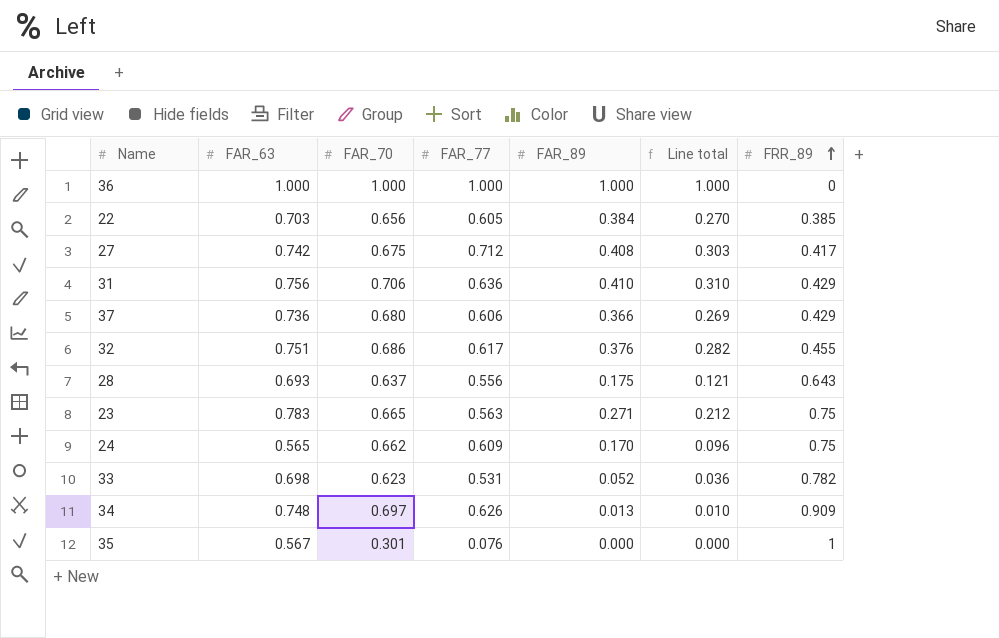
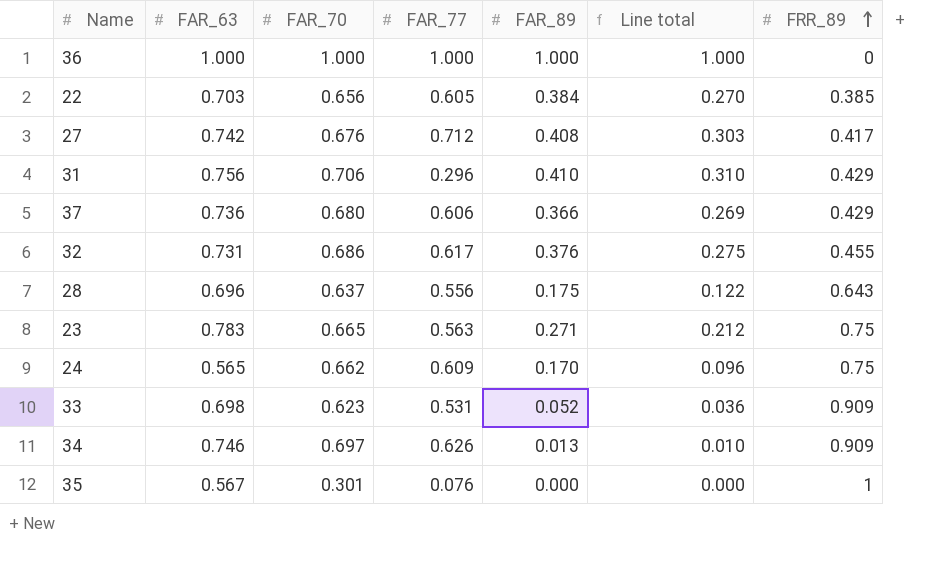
27 | FAR_70: 0.675 -> 0.676
31 | FAR_77: 0.636 -> 0.296
32 | FAR_63: 0.751 -> 0.731
32 | Line total: 0.282 -> 0.275
28 | FAR_63: 0.693 -> 0.696
28 | Line total: 0.121 -> 0.122
33 | FRR_89: 0.782 -> 0.909
34 | FAR_63: 0.748 -> 0.746

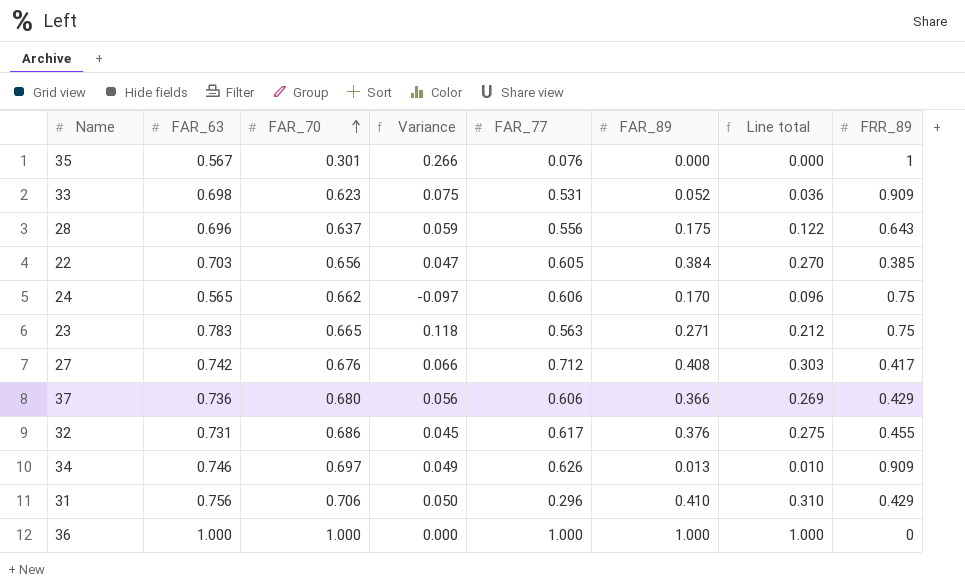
row order: FRR_89 ascending -> FAR_70 ascending
column Variance | formula: none -> [FAR_63] - [FAR_70]
24 | FAR_77: 0.609 -> 0.606

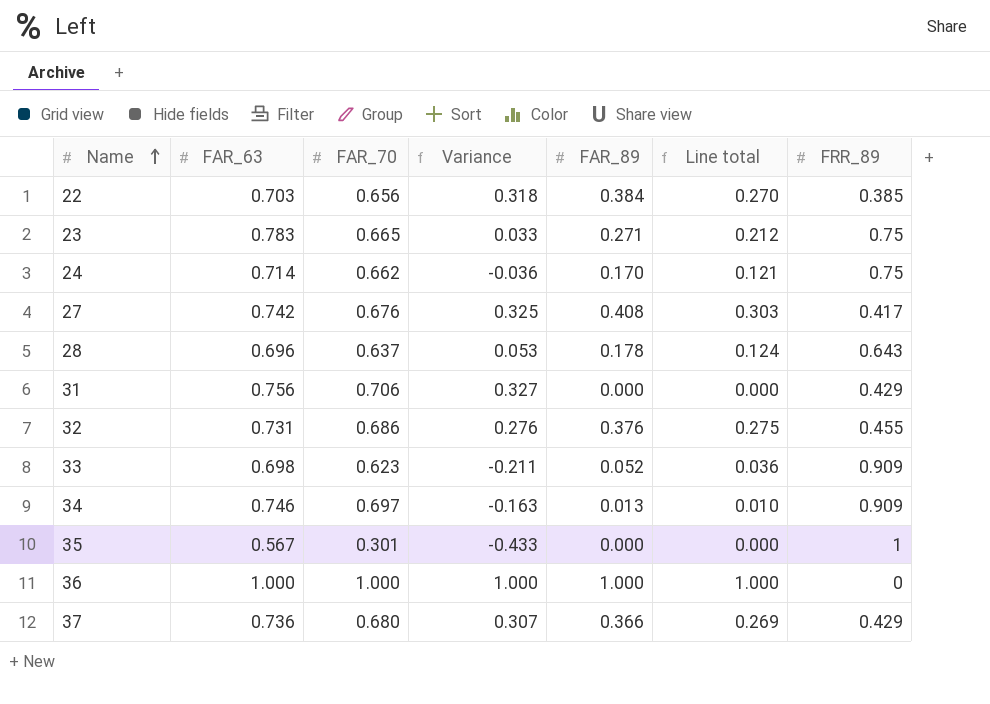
row order: FAR_70 ascending -> Name ascending
column FAR_77 | position: 5 -> none
column Variance | formula: [FAR_63] - [FAR_70] -> [FAR_63] - [FRR_89]
24 | FAR_63: 0.565 -> 0.714
24 | Line total: 0.096 -> 0.121
28 | FAR_89: 0.175 -> 0.178
28 | Line total: 0.122 -> 0.124
31 | FAR_89: 0.410 -> 0.000
31 | Line total: 0.310 -> 0.000

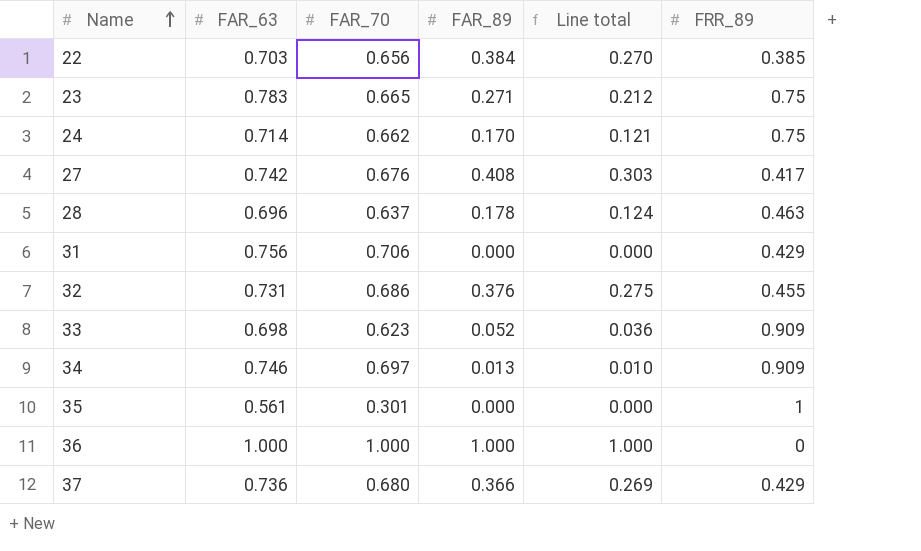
column Variance | formula: [FAR_63] - [FRR_89] -> none
28 | FRR_89: 0.643 -> 0.463
35 | FAR_63: 0.567 -> 0.561

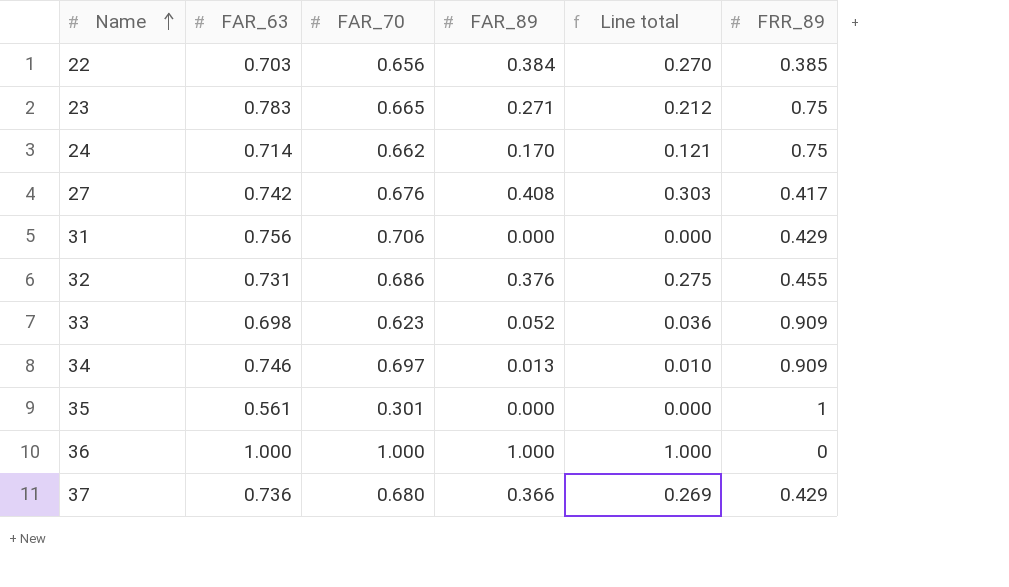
row 28: 0.696 | 0.637 | 0.178 | 0.124 | 0.463 -> none

